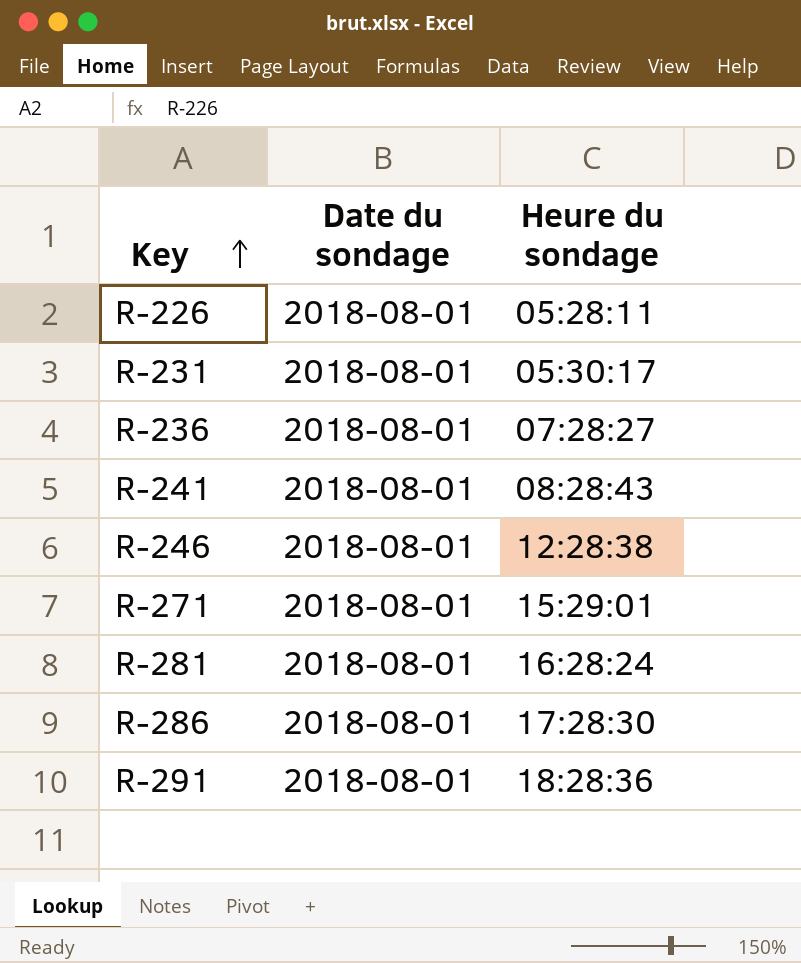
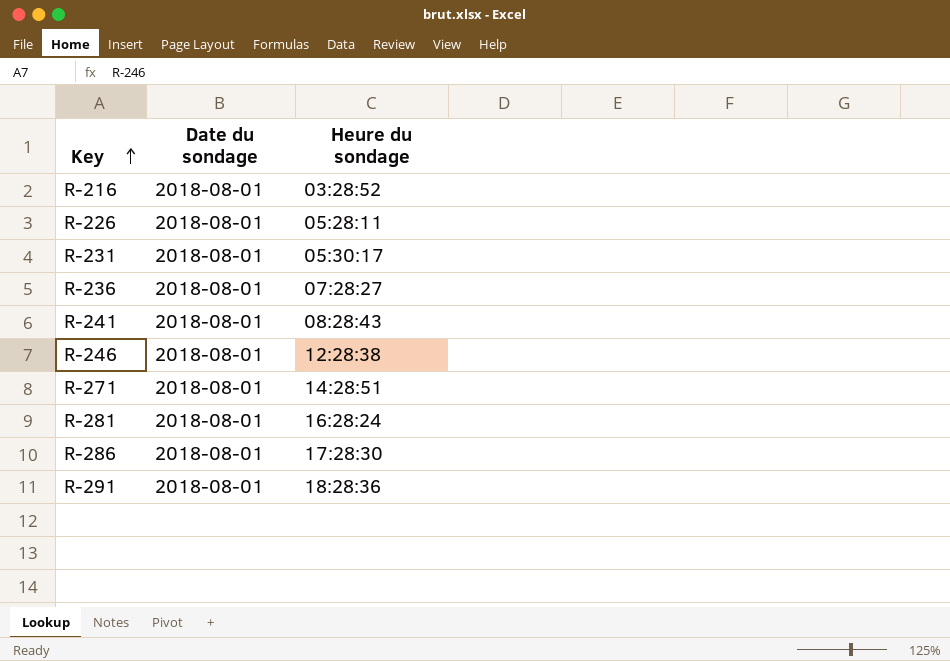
row R-216: none -> 2018-08-01 | 03:28:52
R-271 | Heure du sondage: 15:29:01 -> 14:28:51

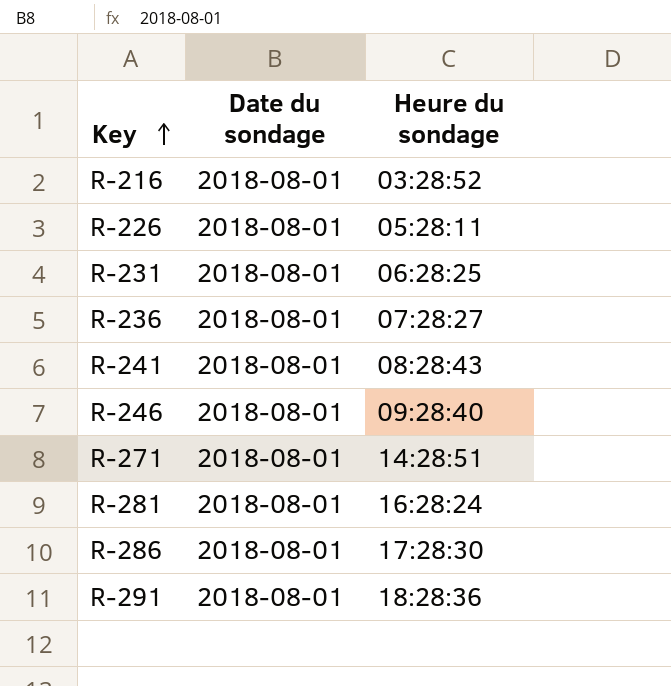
R-231 | Heure du sondage: 05:30:17 -> 06:28:25
R-246 | Heure du sondage: 12:28:38 -> 09:28:40

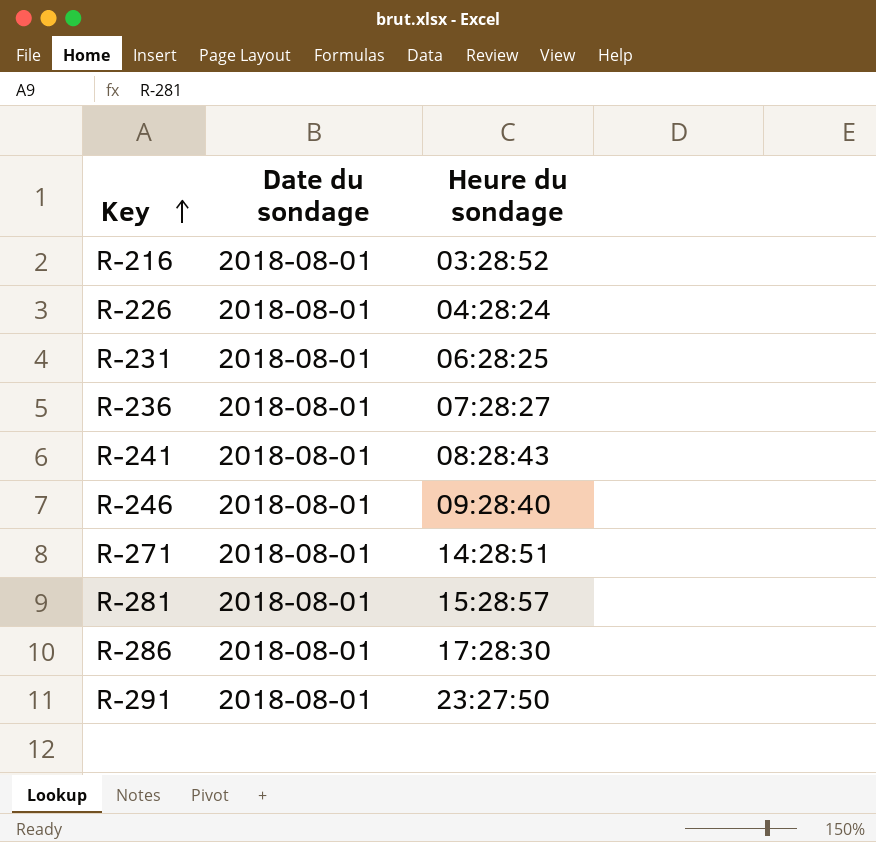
R-226 | Heure du sondage: 05:28:11 -> 04:28:24
R-281 | Heure du sondage: 16:28:24 -> 15:28:57
R-291 | Heure du sondage: 18:28:36 -> 23:27:50

